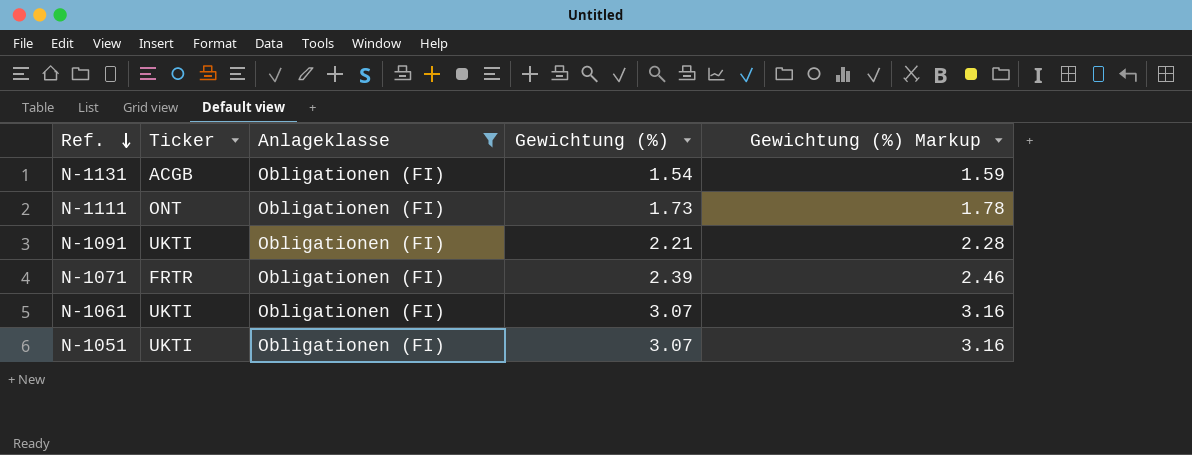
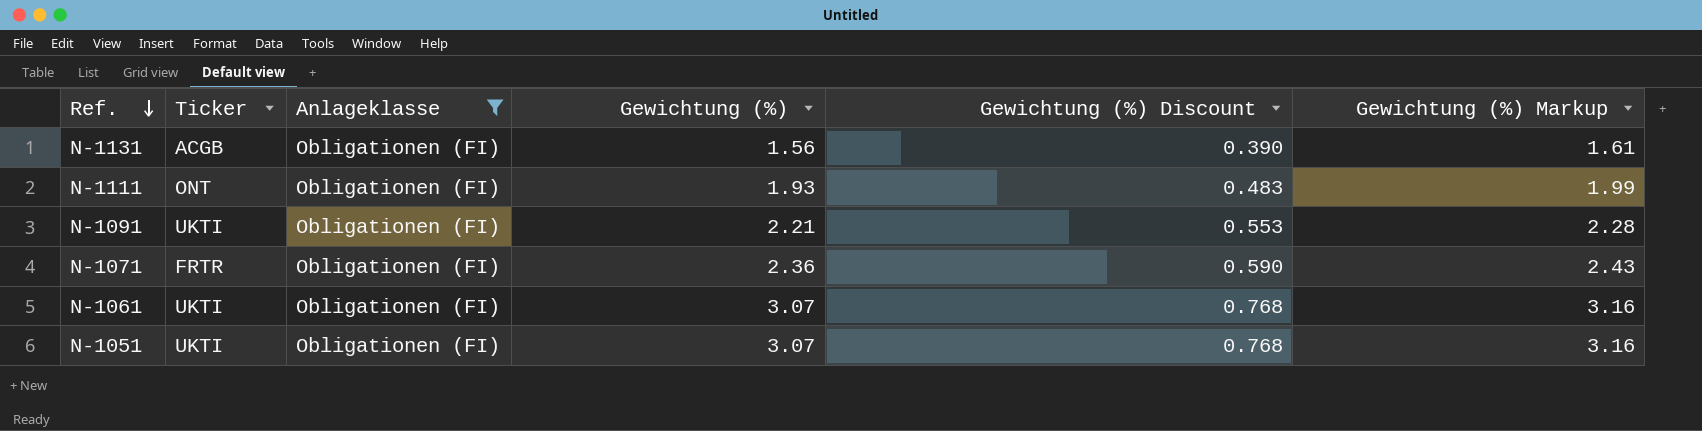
column Gewichtung (%) Discount | formula: none -> [Gewichtung (%)] * 0.25
N-1131 | Gewichtung (%): 1.54 -> 1.56
N-1131 | Gewichtung (%) Markup: 1.59 -> 1.61
N-1111 | Gewichtung (%): 1.73 -> 1.93
N-1111 | Gewichtung (%) Markup: 1.78 -> 1.99
N-1071 | Gewichtung (%): 2.39 -> 2.36
N-1071 | Gewichtung (%) Markup: 2.46 -> 2.43

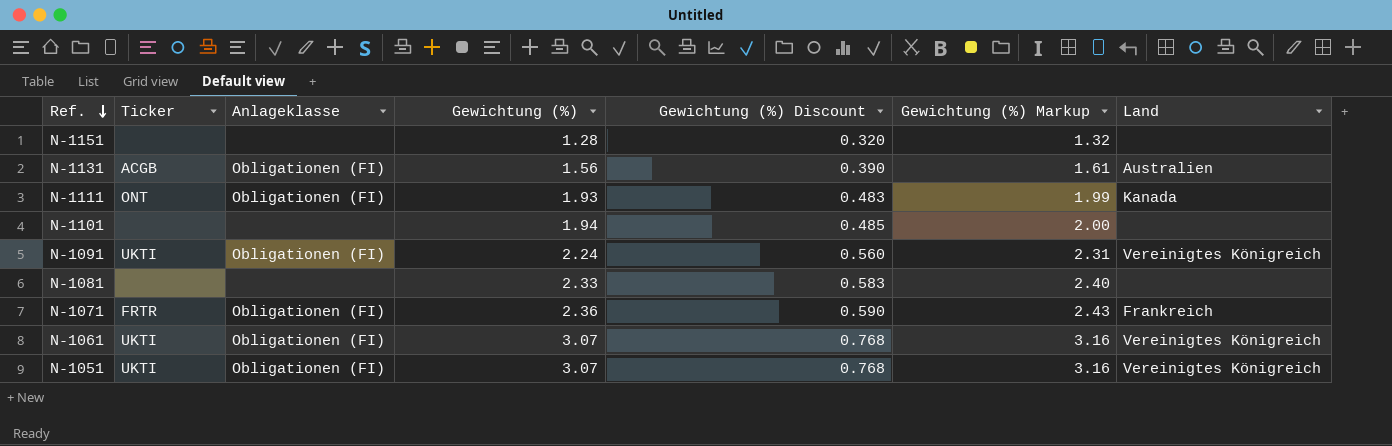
filter: Anlageklasse = Obligationen (FI) -> none
column Land | position: none -> 7
N-1091 | Gewichtung (%): 2.21 -> 2.24
N-1091 | Gewichtung (%) Discount: 0.553 -> 0.560
N-1091 | Gewichtung (%) Markup: 2.28 -> 2.31

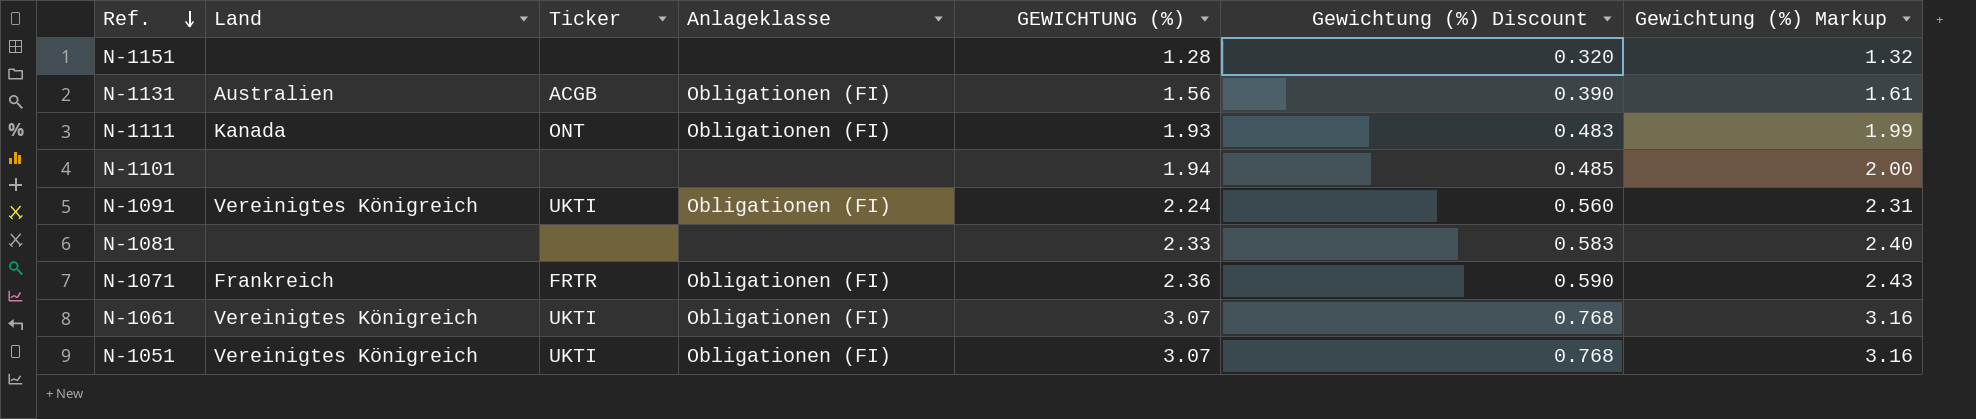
column Land | position: 7 -> 2
column name: Gewichtung (%) -> GEWICHTUNG (%)

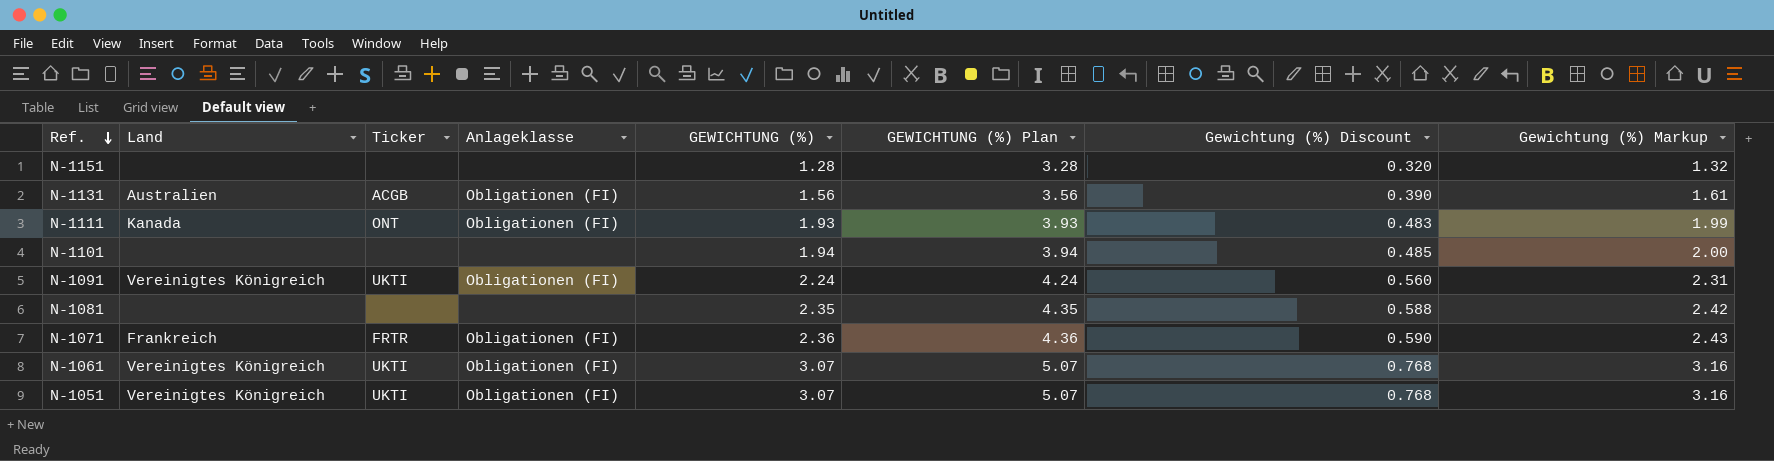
column GEWICHTUNG (%) Plan | formula: none -> [GEWICHTUNG (%)] + 2
N-1081 | GEWICHTUNG (%): 2.33 -> 2.35
N-1081 | Gewichtung (%) Discount: 0.583 -> 0.588
N-1081 | Gewichtung (%) Markup: 2.40 -> 2.42

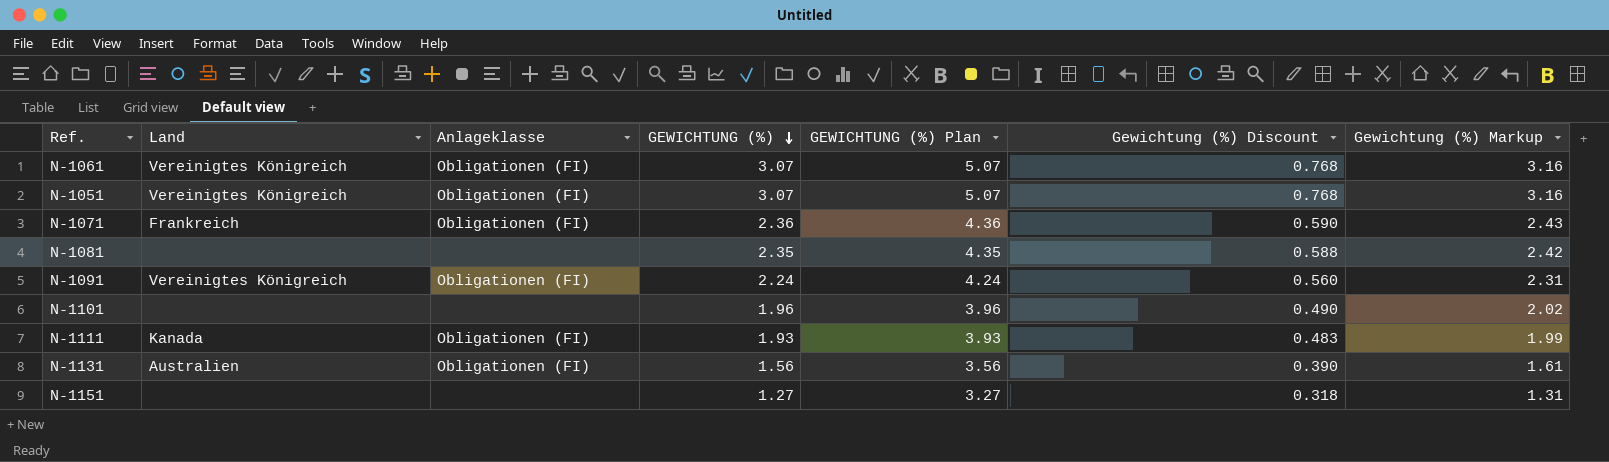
row order: Ref. descending -> GEWICHTUNG (%) descending
column Ticker | position: 3 -> none
N-1101 | GEWICHTUNG (%): 1.94 -> 1.96
N-1101 | GEWICHTUNG (%) Plan: 3.94 -> 3.96
N-1101 | Gewichtung (%) Discount: 0.485 -> 0.490
N-1101 | Gewichtung (%) Markup: 2.00 -> 2.02
N-1151 | GEWICHTUNG (%): 1.28 -> 1.27
N-1151 | GEWICHTUNG (%) Plan: 3.28 -> 3.27
N-1151 | Gewichtung (%) Discount: 0.320 -> 0.318
N-1151 | Gewichtung (%) Markup: 1.32 -> 1.31

